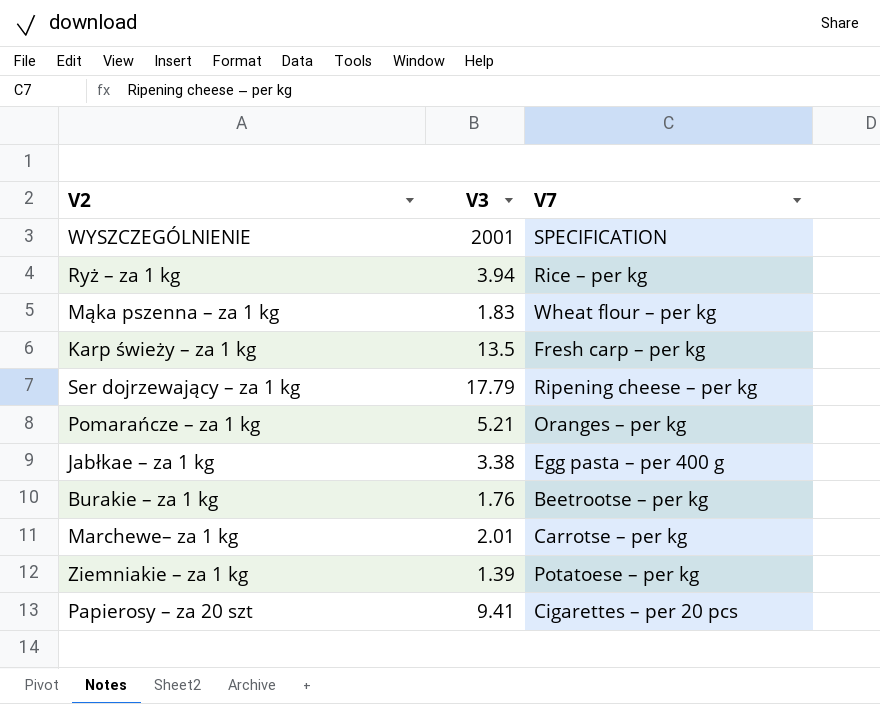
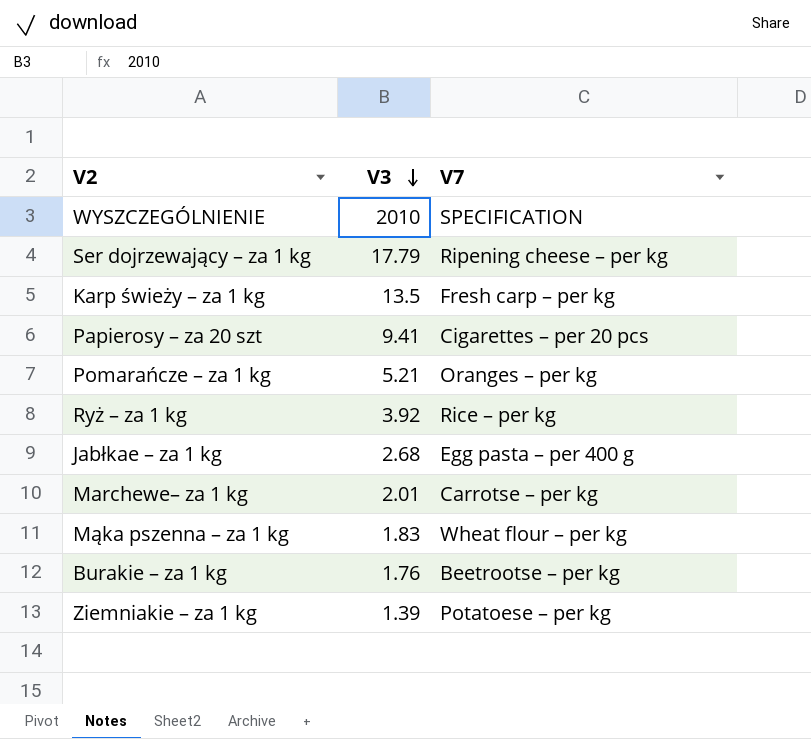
row order: none -> V3 descending
WYSZCZEGÓLNIENIE | V3: 2001 -> 2010
Ryż – za 1 kg | V3: 3.94 -> 3.92
Jabłkae – za 1 kg | V3: 3.38 -> 2.68

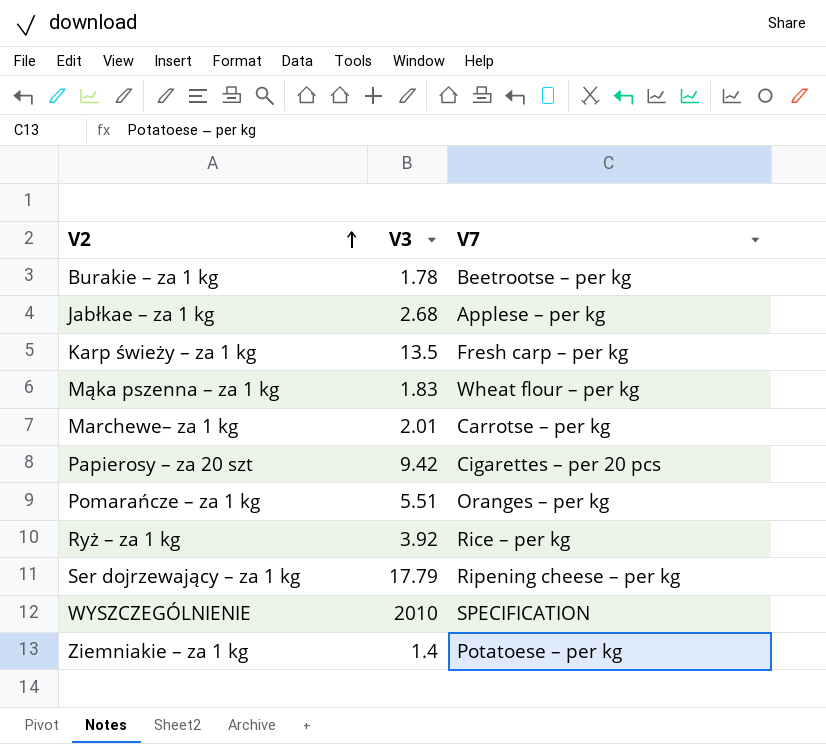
row order: V3 descending -> V2 ascending
Burakie – za 1 kg | V3: 1.76 -> 1.78
Jabłkae – za 1 kg | V7: Egg pasta – per 400 g -> Applese – per kg
Papierosy – za 20 szt | V3: 9.41 -> 9.42
Pomarańcze – za 1 kg | V3: 5.21 -> 5.51
Ziemniakie – za 1 kg | V3: 1.39 -> 1.4

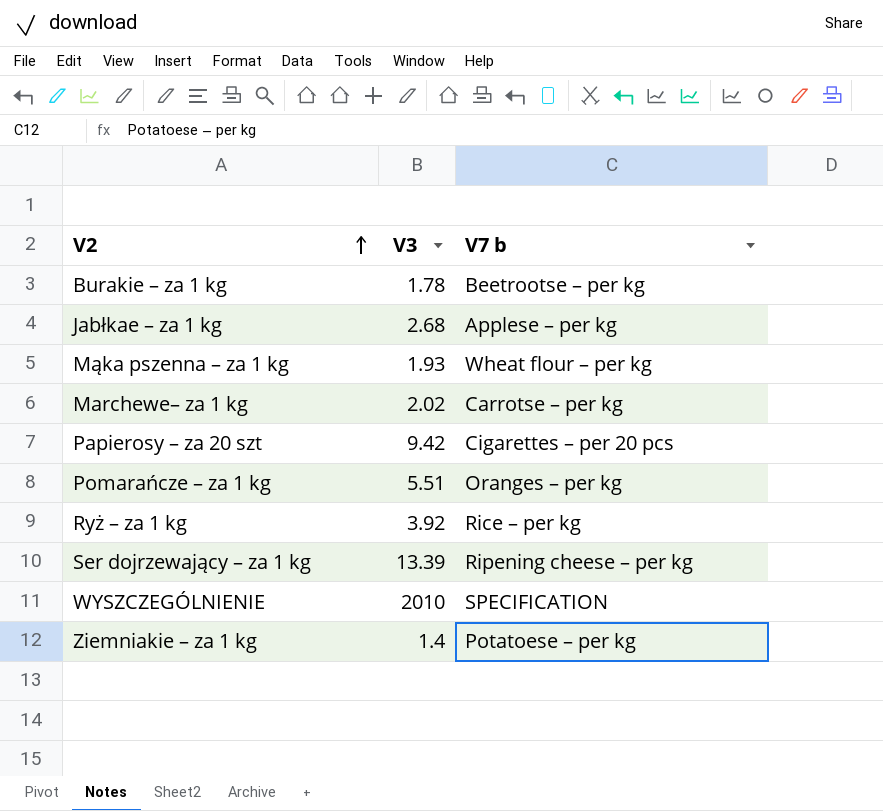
column name: V7 -> V7 b
row Karp świeży – za 1 kg: 13.5 | Fresh carp – per kg -> none
Mąka pszenna – za 1 kg | V3: 1.83 -> 1.93
Marchewe– za 1 kg | V3: 2.01 -> 2.02
Ser dojrzewający – za 1 kg | V3: 17.79 -> 13.39

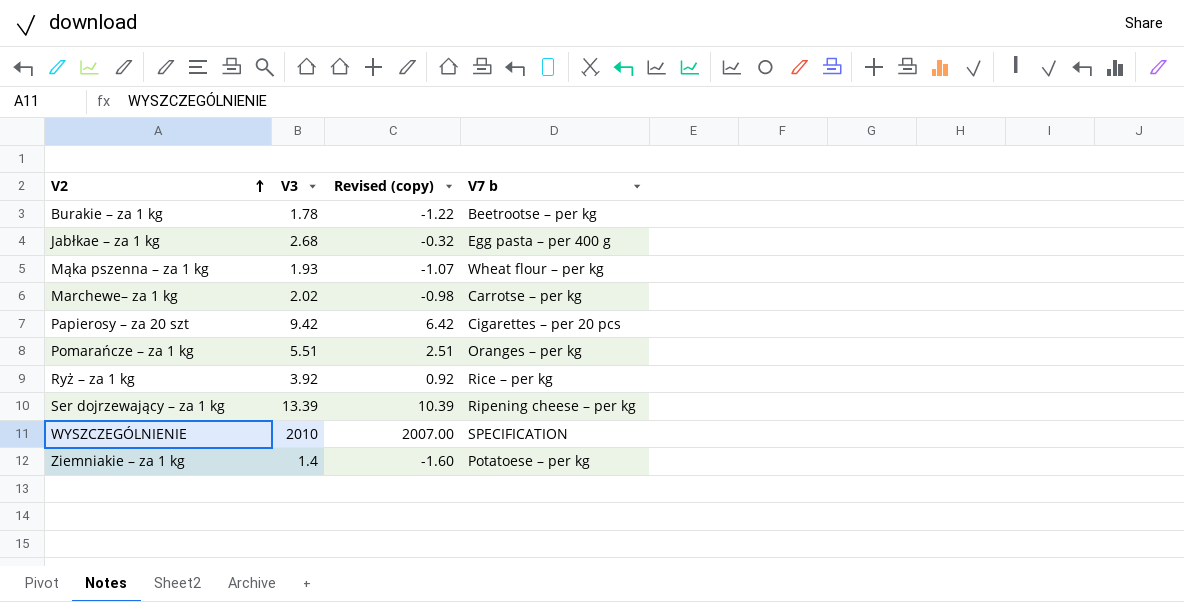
column Revised (copy) | formula: none -> [V3] - 3
Jabłkae – za 1 kg | V7 b: Applese – per kg -> Egg pasta – per 400 g

